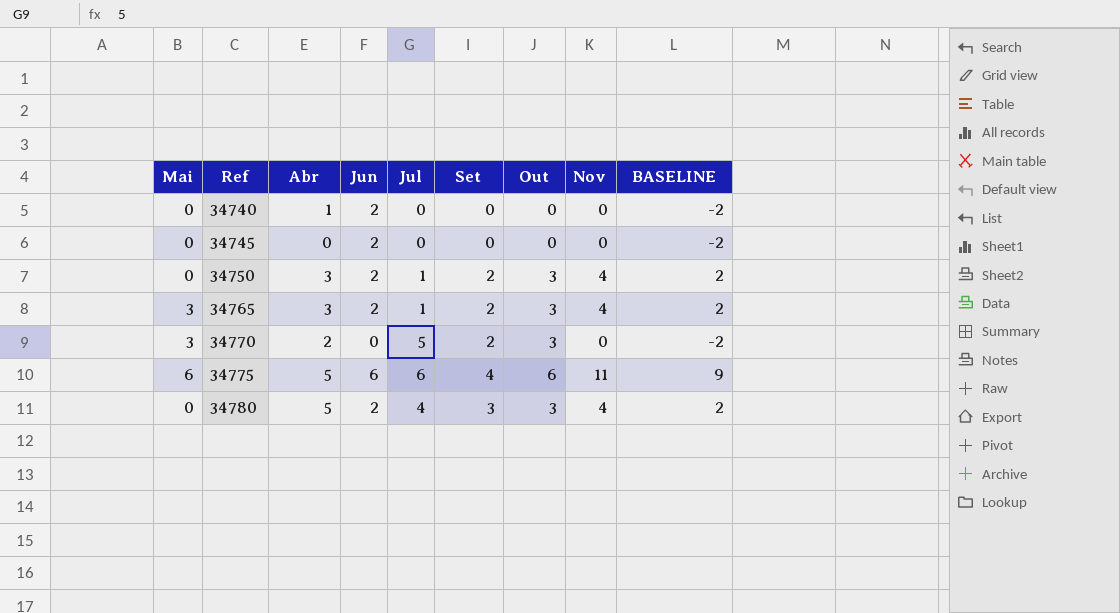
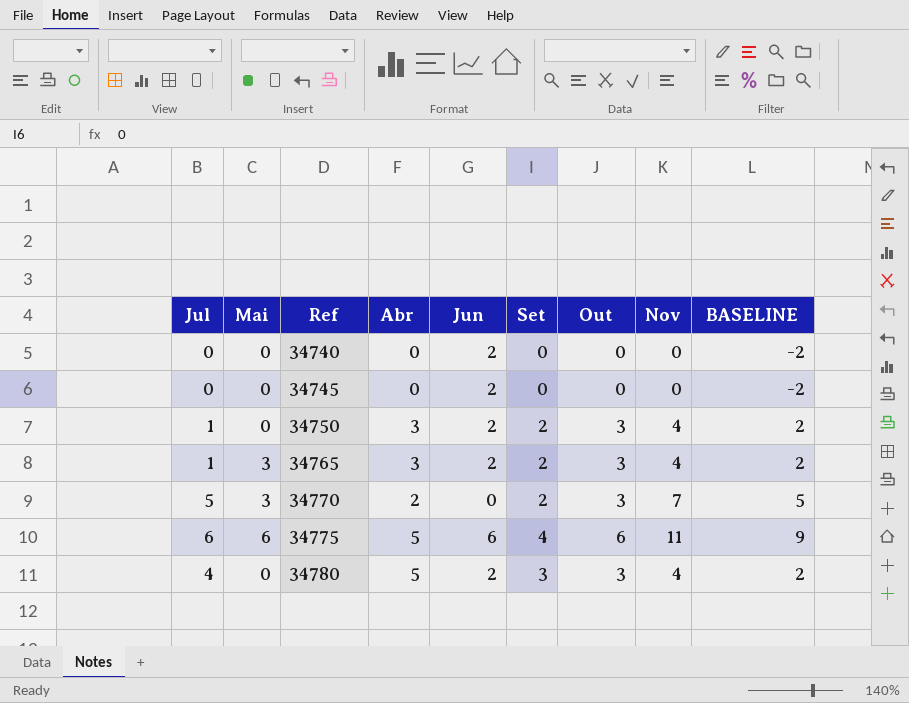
column Jul | position: 5 -> 1
34740 | Abr: 1 -> 0
34770 | Nov: 0 -> 7
34770 | BASELINE: -2 -> 5

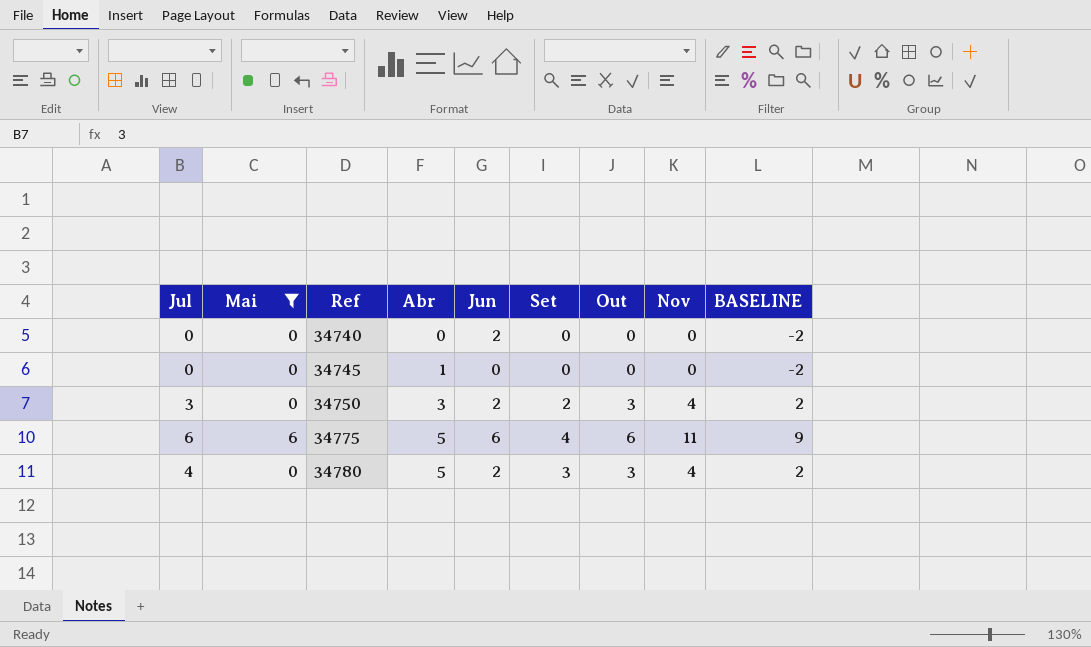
filter: none -> Mai != 3
34745 | Abr: 0 -> 1
34745 | Jun: 2 -> 0
34750 | Jul: 1 -> 3

